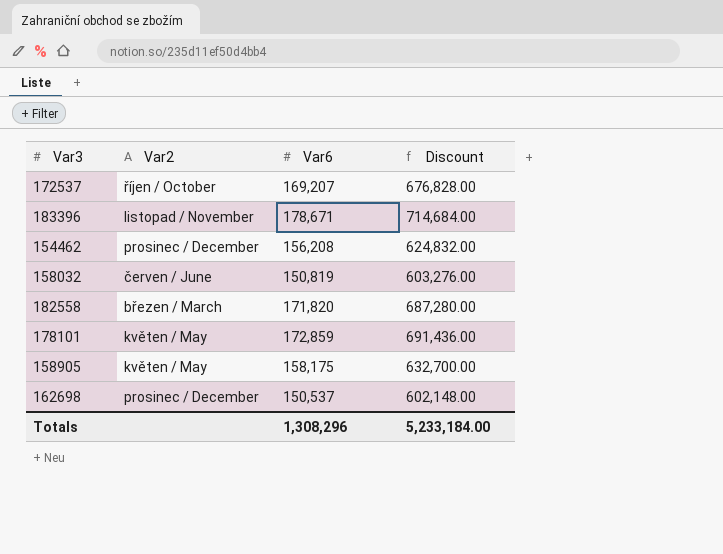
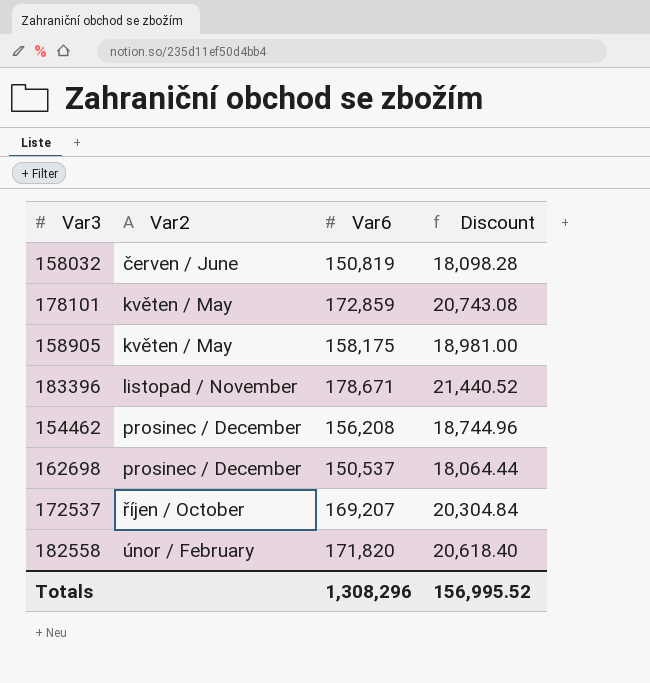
row order: none -> Var2 ascending
column Discount | formula: [Var6] * 4 -> [Var6] * 0.12
182558 | Var2: březen / March -> únor / February
Totals | Discount: 5,233,184.00 -> 156,995.52

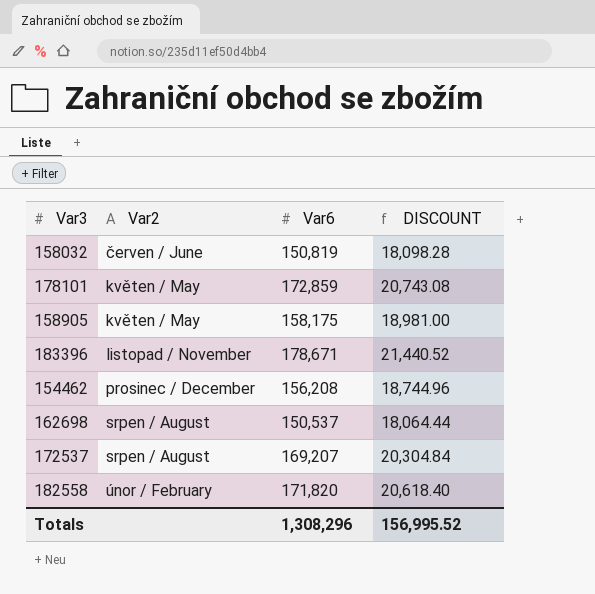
column name: Discount -> DISCOUNT
162698 | Var2: prosinec / December -> srpen / August
172537 | Var2: říjen / October -> srpen / August

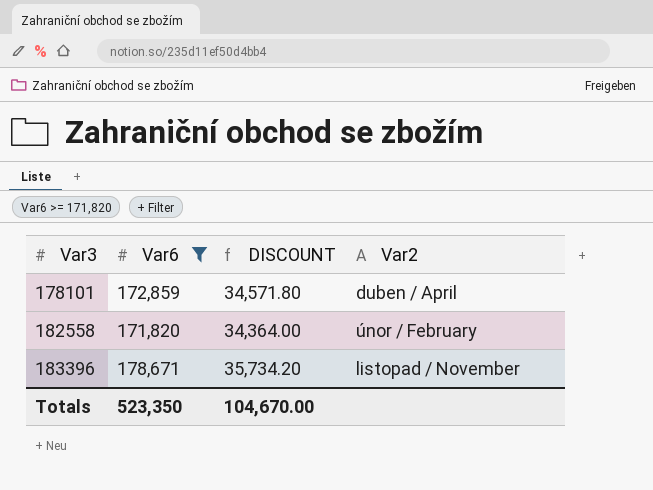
filter: none -> Var6 >= 171,820
row order: Var2 ascending -> Var3 ascending
column DISCOUNT | formula: [Var6] * 0.12 -> [Var6] * 0.2
column Var2 | position: 2 -> 4
178101 | Var2: květen / May -> duben / April
Totals | Var6: 1,308,296 -> 523,350
Totals | DISCOUNT: 156,995.52 -> 104,670.00

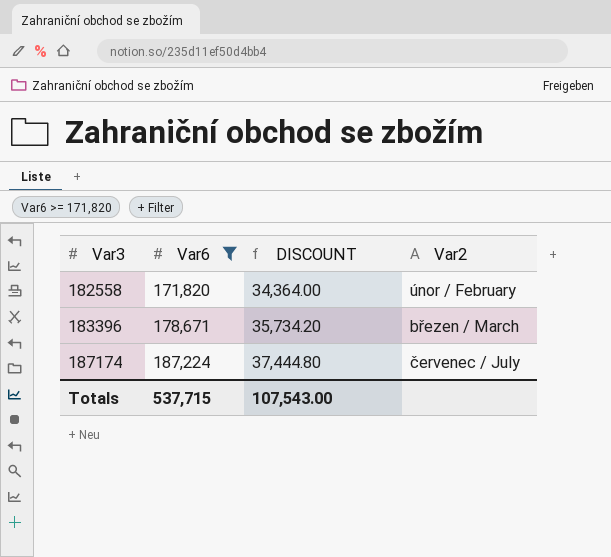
row 178101: 172,859 | 34,571.80 | duben / April -> none
183396 | Var2: listopad / November -> březen / March
row 187174: none -> 187,224 | 37,444.80 | červenec / July
Totals | Var6: 523,350 -> 537,715
Totals | DISCOUNT: 104,670.00 -> 107,543.00

